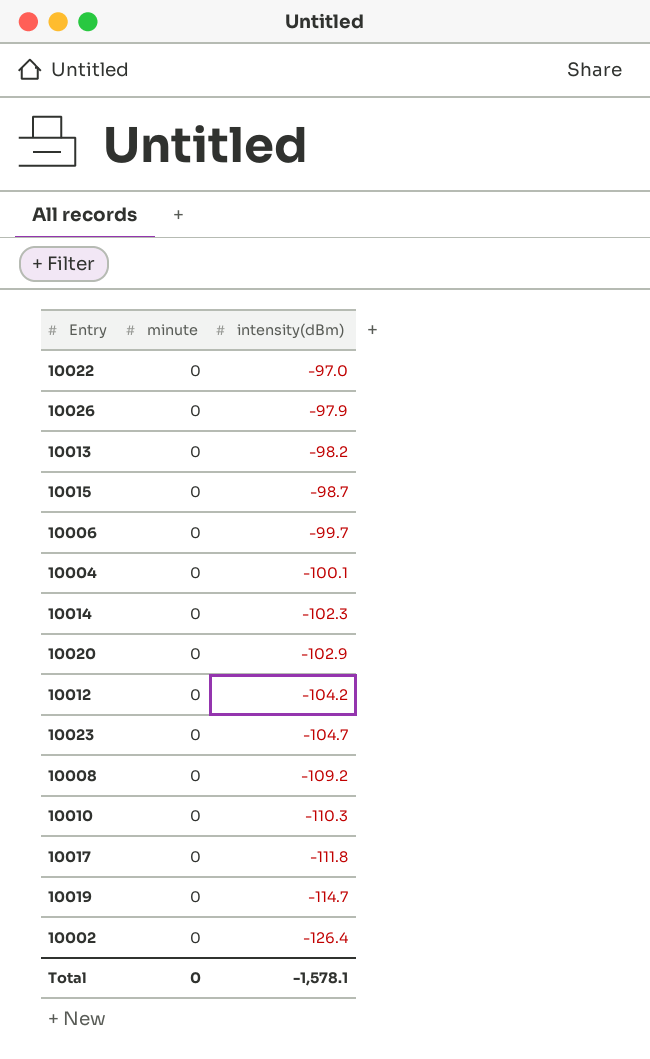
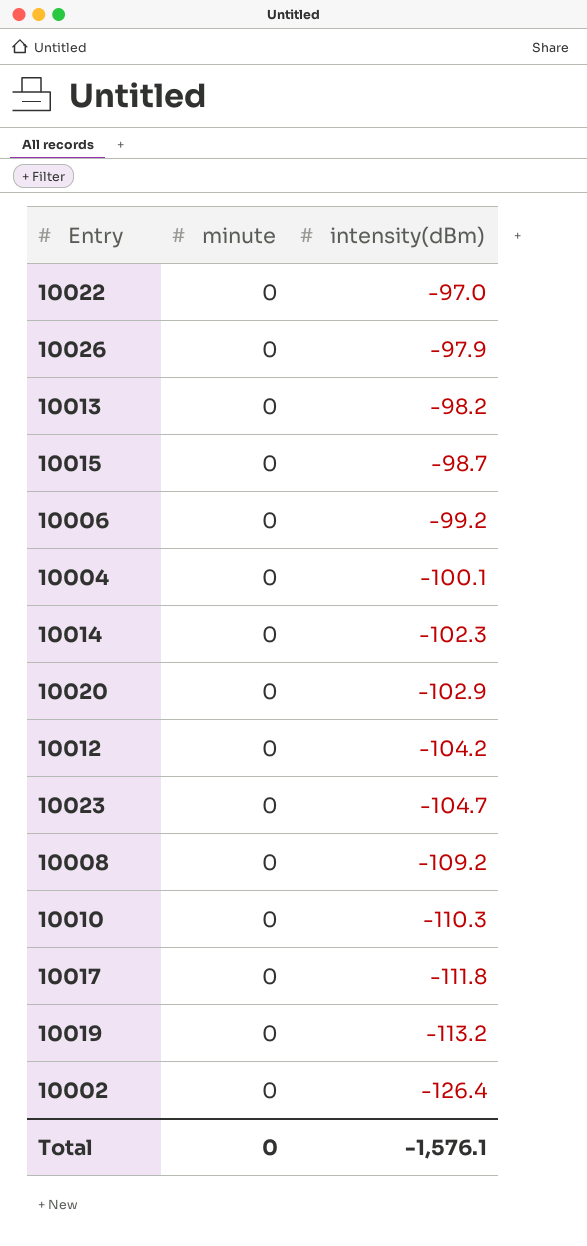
10006 | intensity(dBm): -99.7 -> -99.2
10019 | intensity(dBm): -114.7 -> -113.2
Total | intensity(dBm): -1,578.1 -> -1,576.1

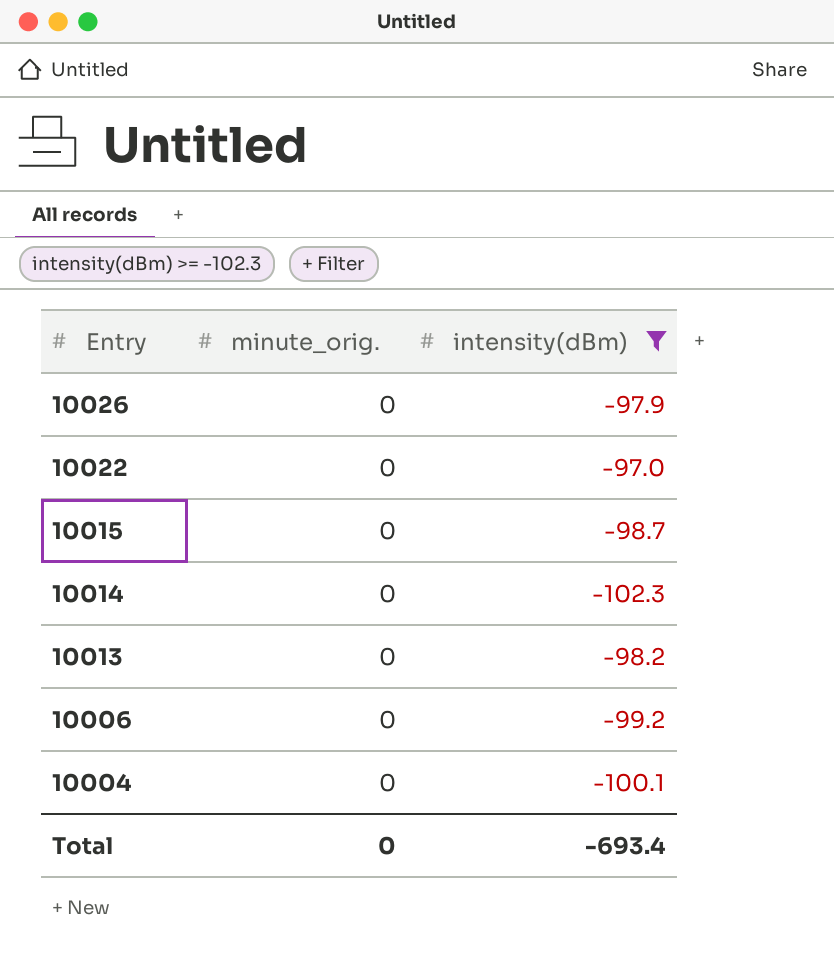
filter: none -> intensity(dBm) >= -102.3
row order: intensity(dBm) descending -> Entry descending
column name: minute -> minute_orig.
Total | intensity(dBm): -1,576.1 -> -693.4

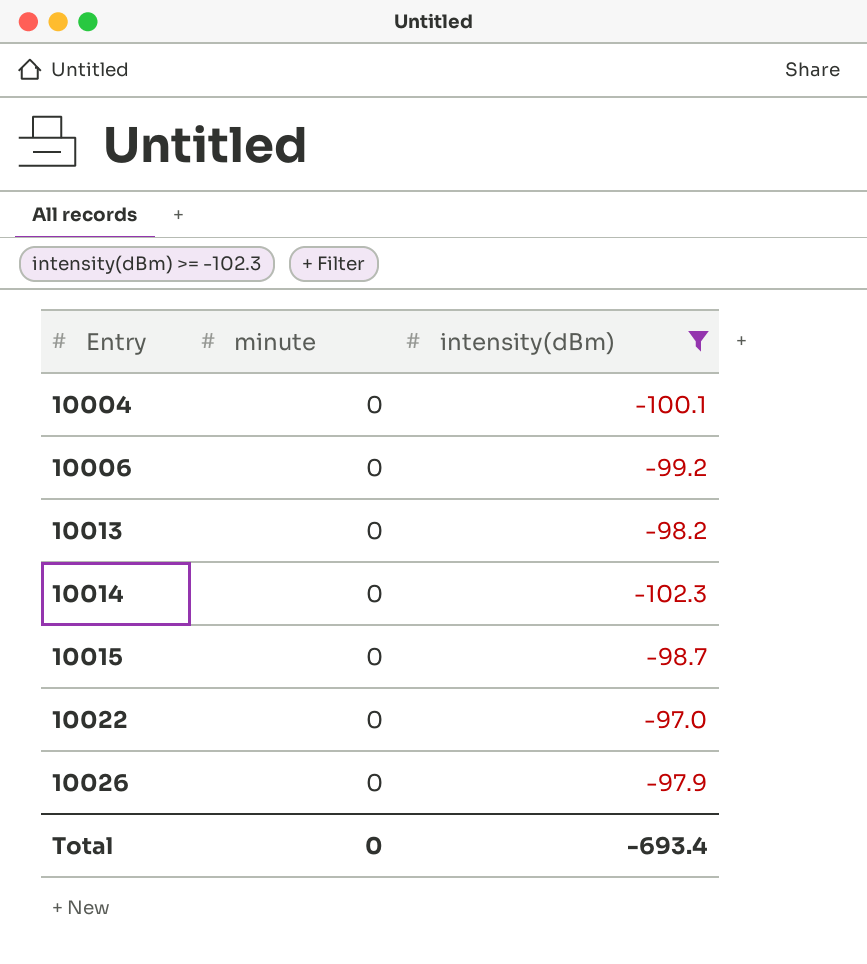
row order: Entry descending -> Entry ascending
column name: minute_orig. -> minute

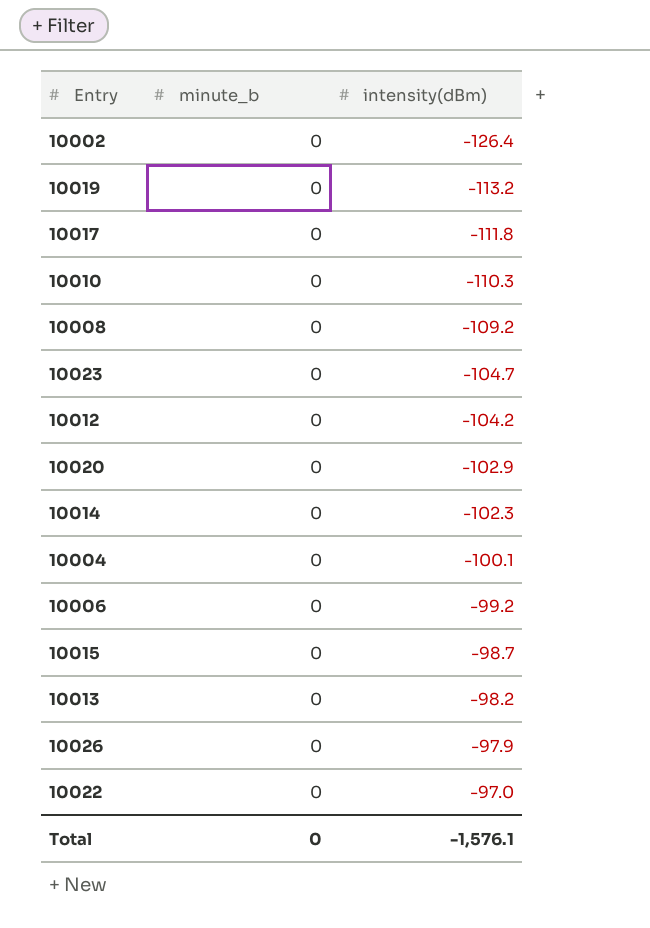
filter: intensity(dBm) >= -102.3 -> none
row order: Entry ascending -> intensity(dBm) ascending
column name: minute -> minute_b
Total | intensity(dBm): -693.4 -> -1,576.1

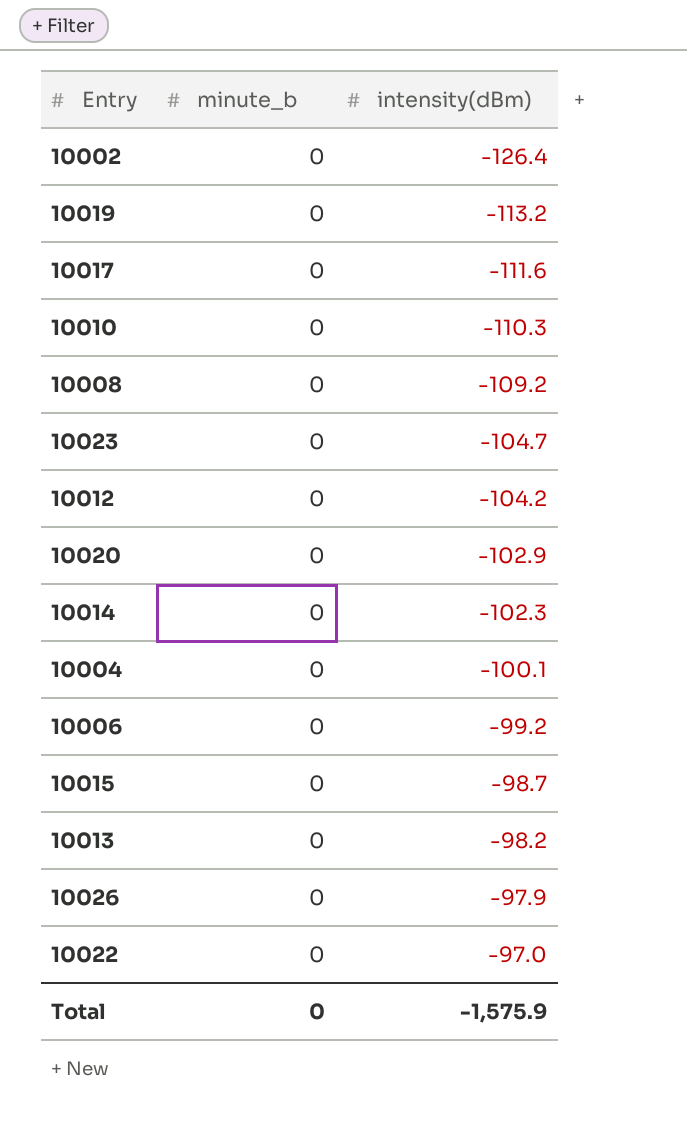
10017 | intensity(dBm): -111.8 -> -111.6
Total | intensity(dBm): -1,576.1 -> -1,575.9

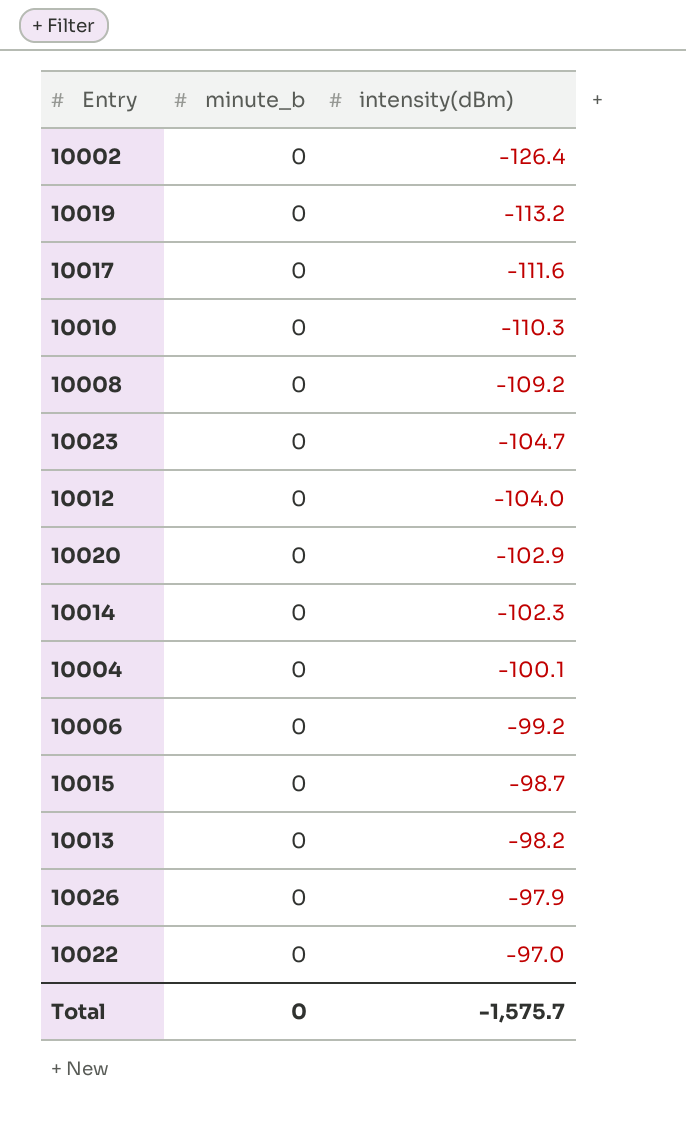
10012 | intensity(dBm): -104.2 -> -104.0
Total | intensity(dBm): -1,575.9 -> -1,575.7

